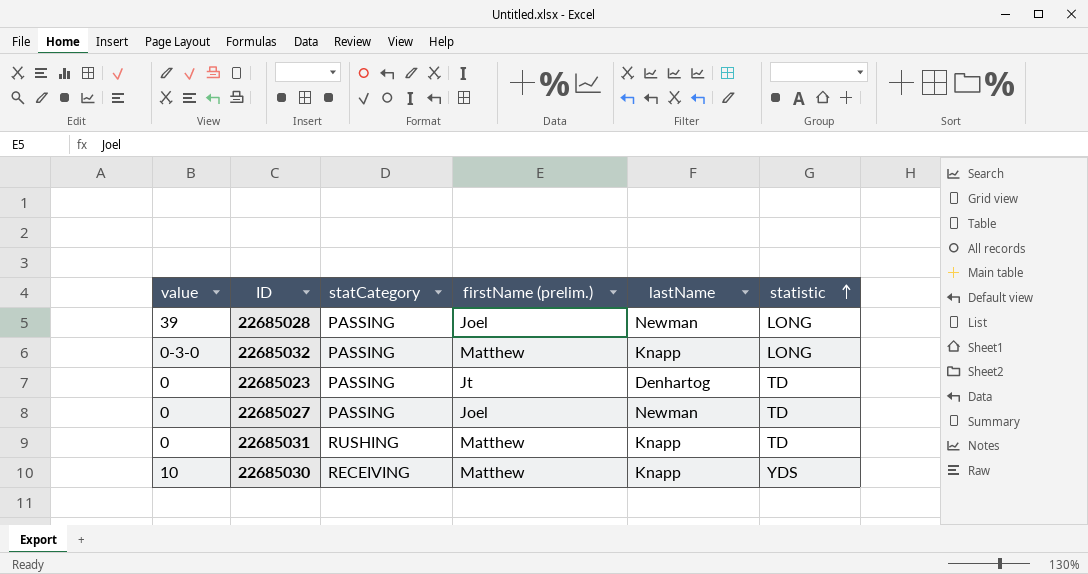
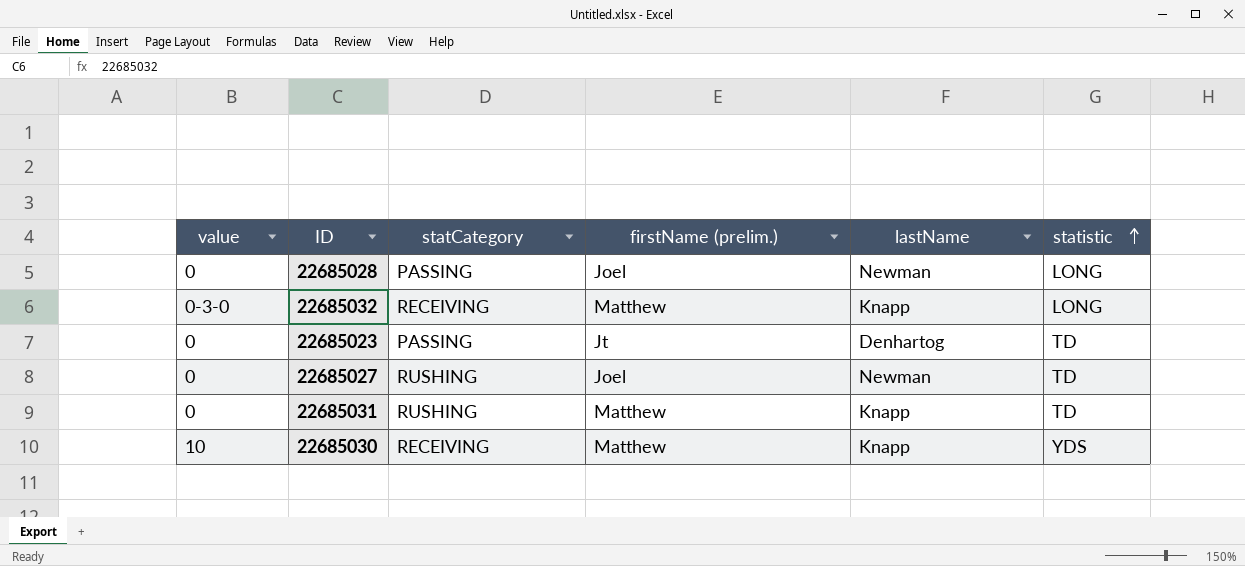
22685028 | value: 39 -> 0
22685032 | statCategory: PASSING -> RECEIVING
22685027 | statCategory: PASSING -> RUSHING

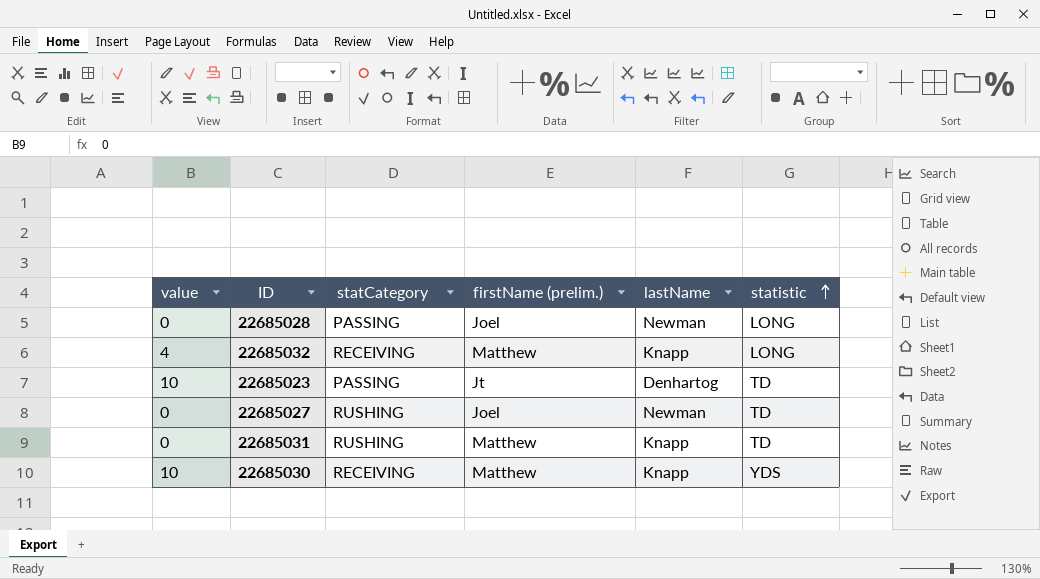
22685032 | value: 0-3-0 -> 4
22685023 | value: 0 -> 10

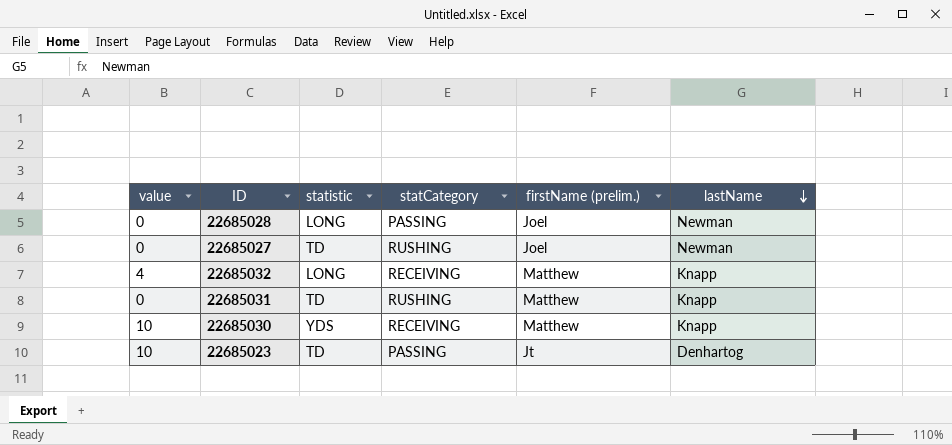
row order: statistic ascending -> lastName descending
column statistic | position: 6 -> 3

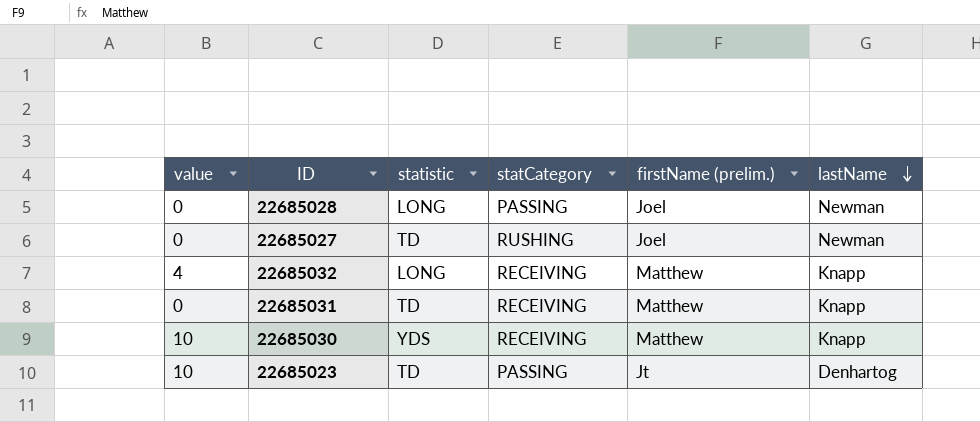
22685031 | statCategory: RUSHING -> RECEIVING

